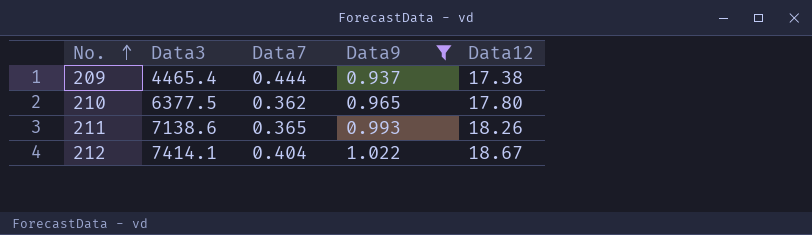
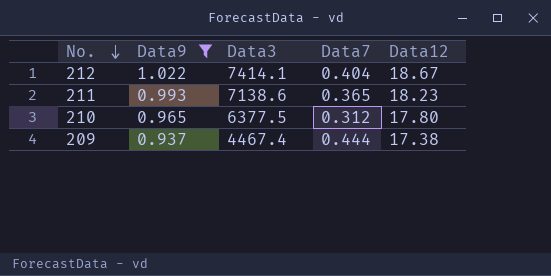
row order: No. ascending -> No. descending
column Data9 | position: 4 -> 2
211 | Data12: 18.26 -> 18.23
210 | Data7: 0.362 -> 0.312
209 | Data3: 4465.4 -> 4467.4

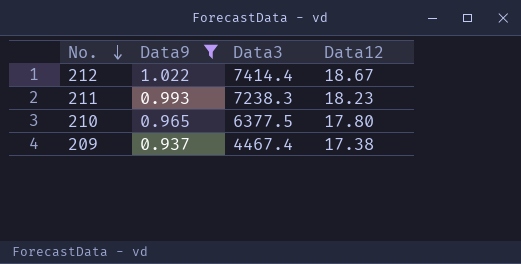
column Data7 | position: 4 -> none
212 | Data3: 7414.1 -> 7414.4
211 | Data3: 7138.6 -> 7238.3

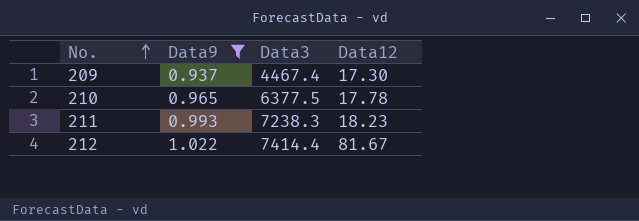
row order: No. descending -> No. ascending
209 | Data12: 17.38 -> 17.30
210 | Data12: 17.80 -> 17.78
212 | Data12: 18.67 -> 81.67

